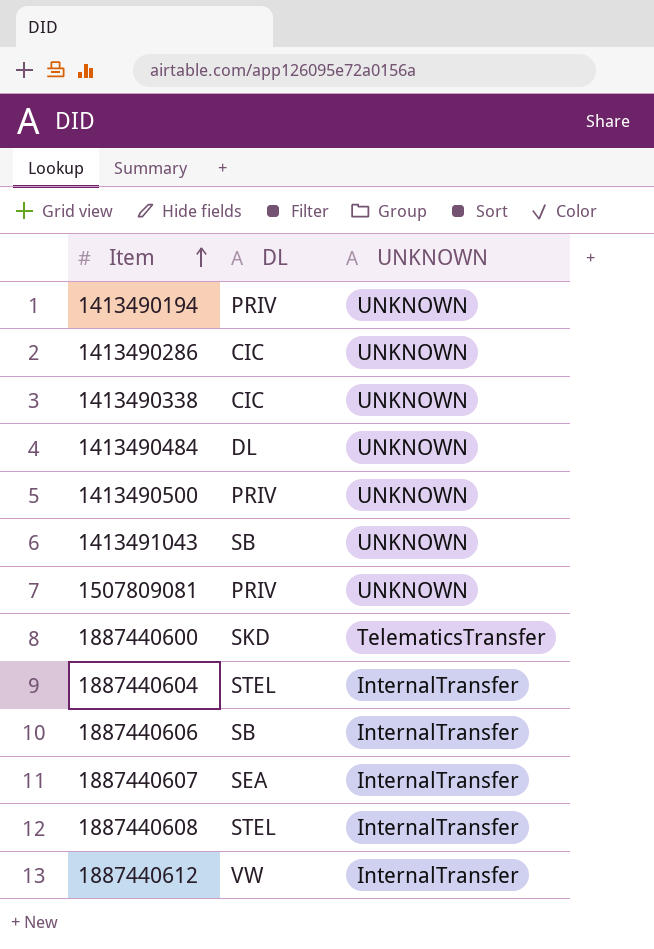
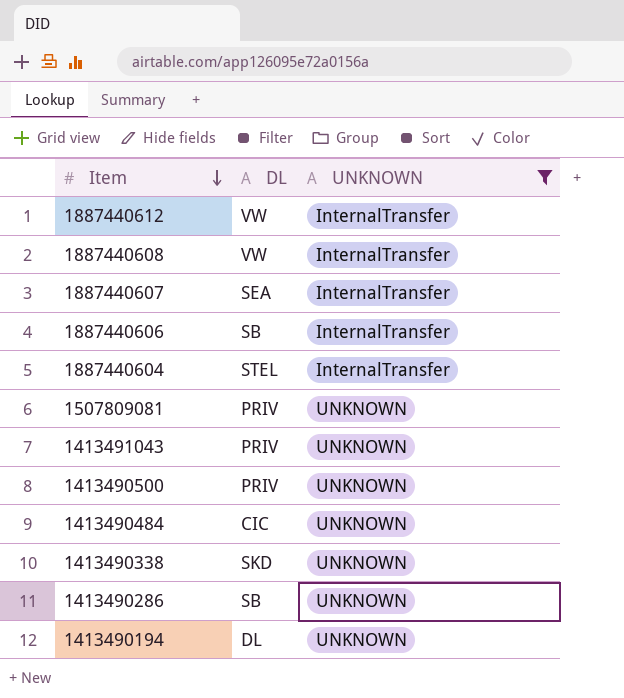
filter: none -> UNKNOWN != TelematicsTransfer
row order: Item ascending -> Item descending
1887440608 | DL: STEL -> VW
1413491043 | DL: SB -> PRIV
1413490484 | DL: DL -> CIC
1413490338 | DL: CIC -> SKD
1413490286 | DL: CIC -> SB
1413490194 | DL: PRIV -> DL

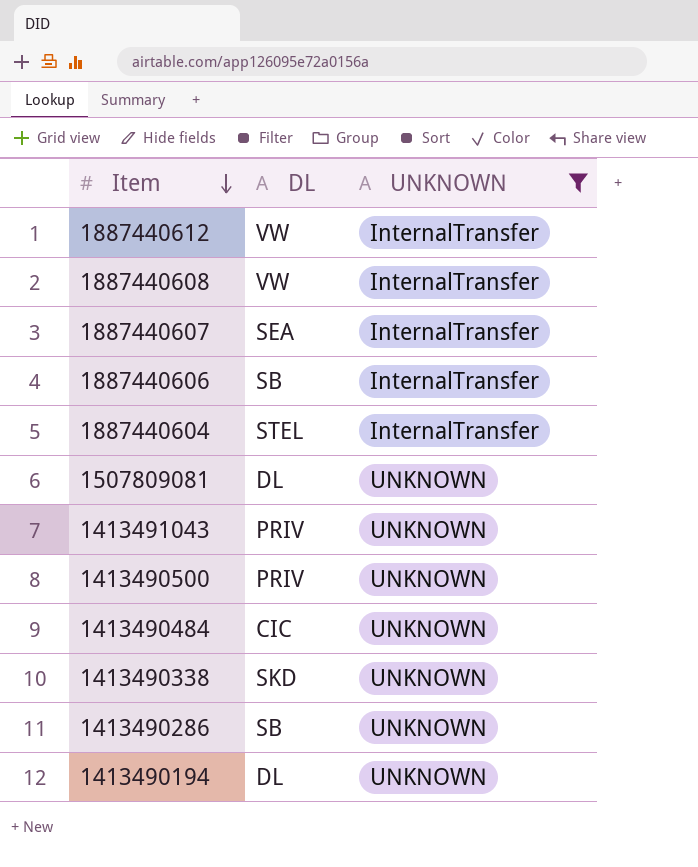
1507809081 | DL: PRIV -> DL

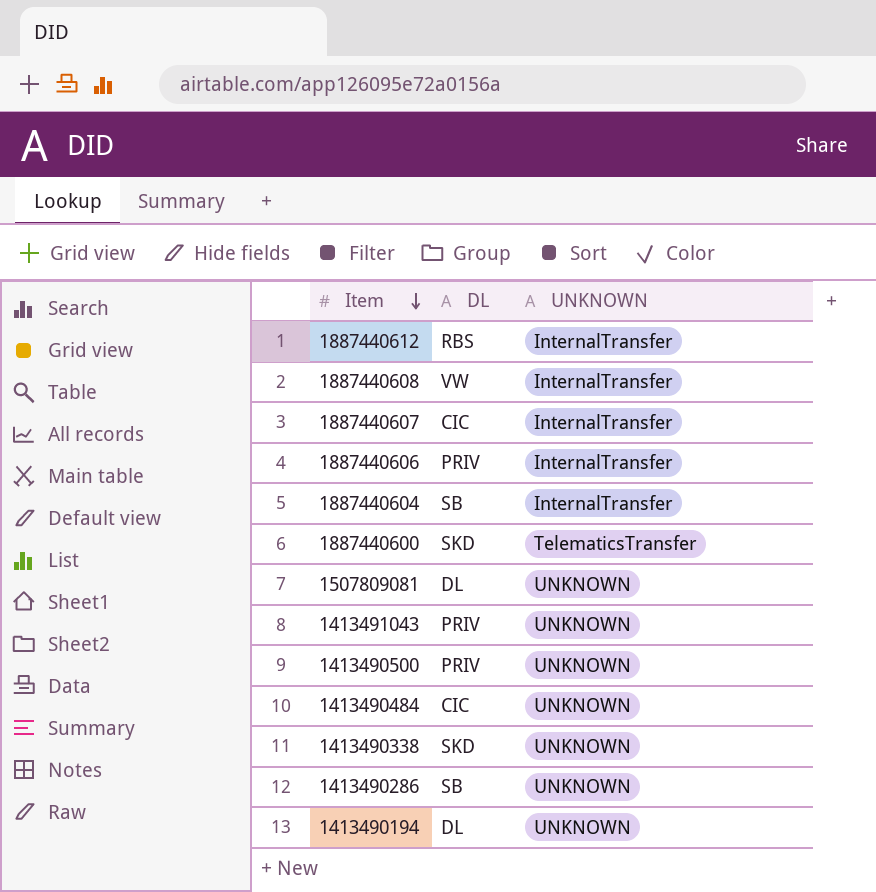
filter: UNKNOWN != TelematicsTransfer -> none
1887440612 | DL: VW -> RBS
1887440607 | DL: SEA -> CIC
1887440606 | DL: SB -> PRIV
1887440604 | DL: STEL -> SB

